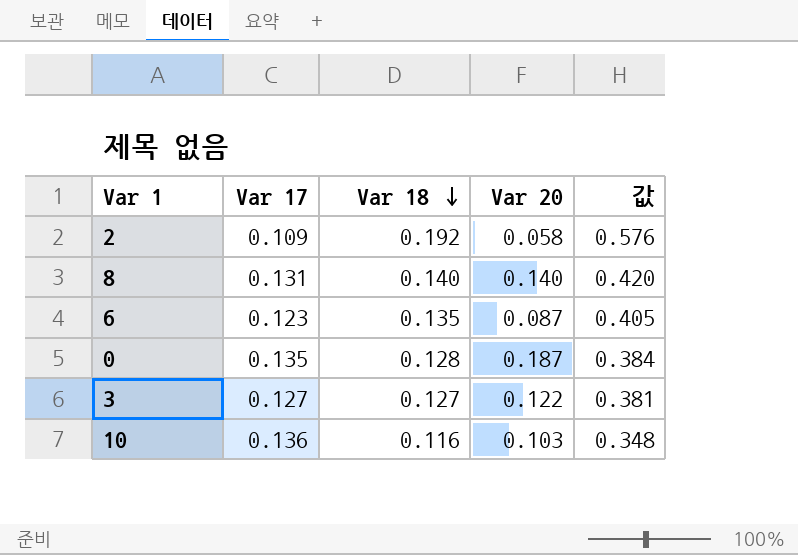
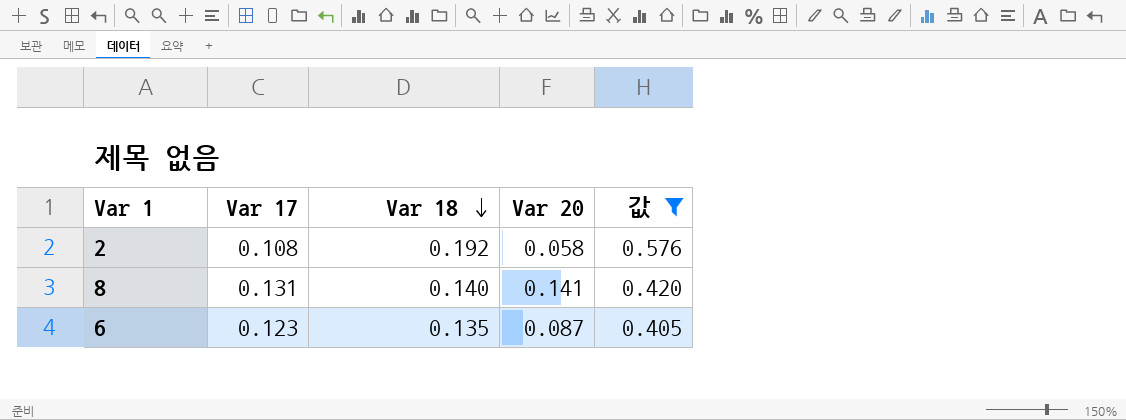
filter: none -> 값 >= 0.405
2 | Var 17: 0.109 -> 0.108
8 | Var 20: 0.140 -> 0.141

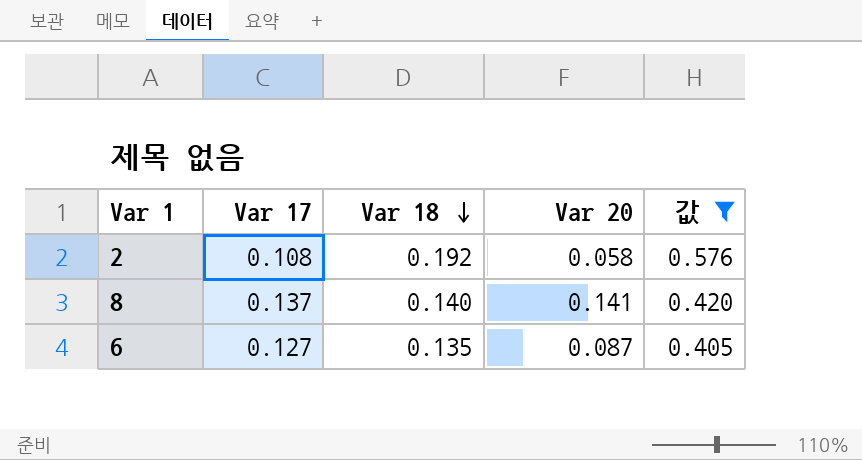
8 | Var 17: 0.131 -> 0.137
6 | Var 17: 0.123 -> 0.127

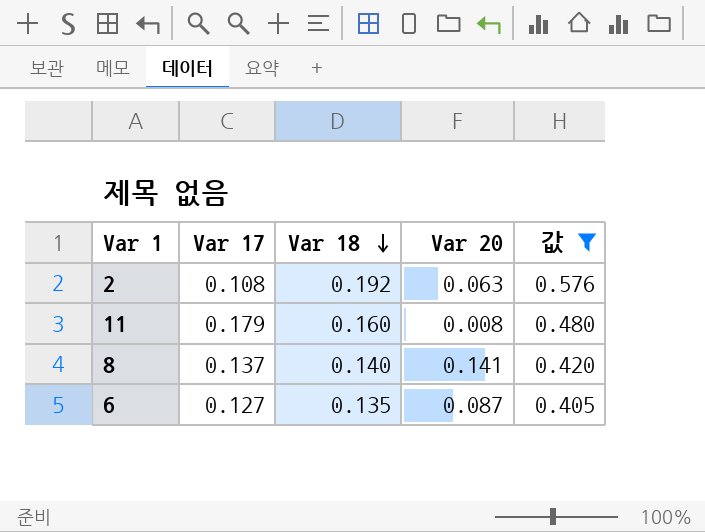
2 | Var 20: 0.058 -> 0.063
row 11: none -> 0.179 | 0.160 | 0.008 | 0.480

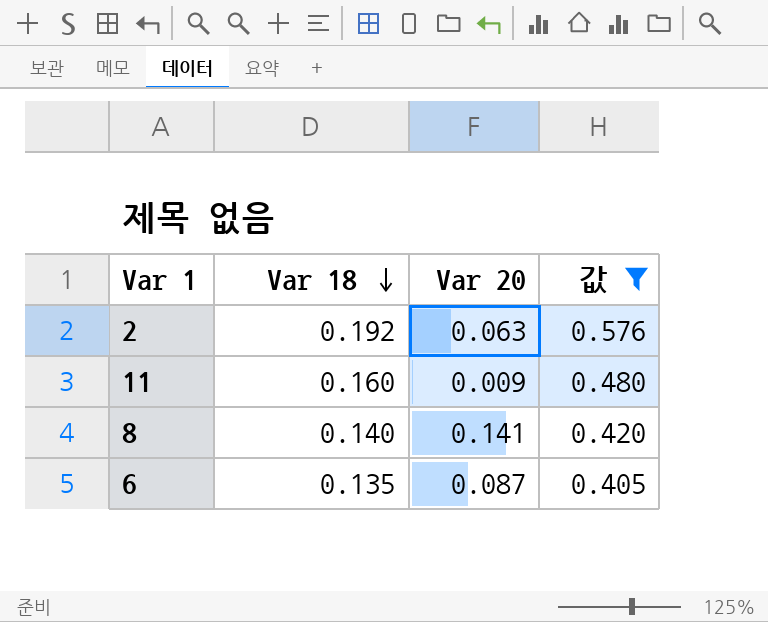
column Var 17 | position: 2 -> none
11 | Var 20: 0.008 -> 0.009

